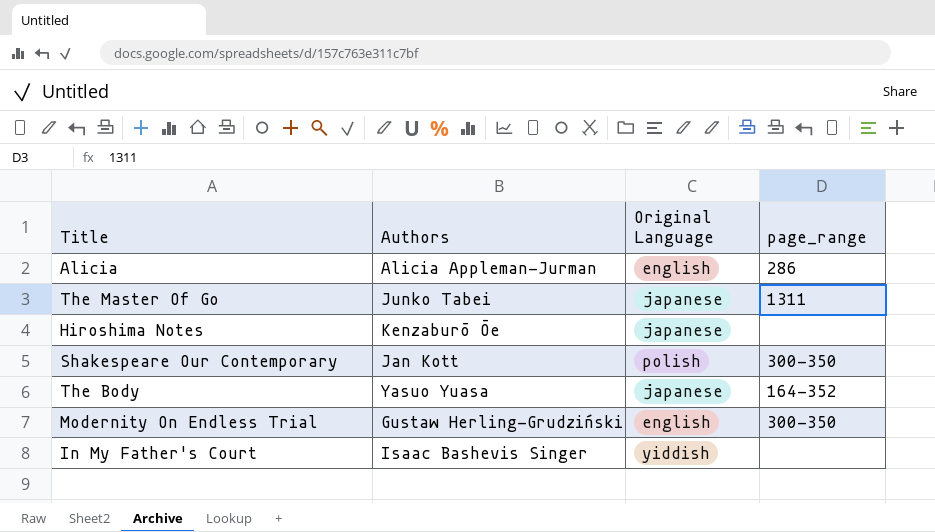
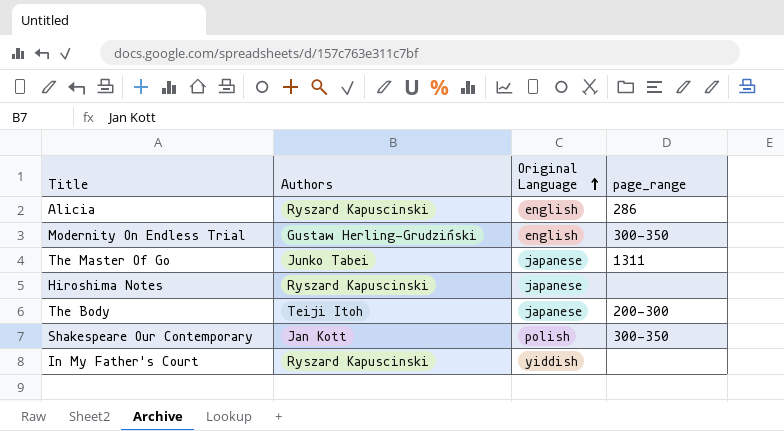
row order: none -> Original Language ascending
Alicia | Authors: Alicia Appleman-Jurman -> Ryszard Kapuscinski
Hiroshima Notes | Authors: Kenzaburō Ōe -> Ryszard Kapuscinski
The Body | Authors: Yasuo Yuasa -> Teiji Itoh
The Body | page_range: 164-352 -> 200-300
In My Father's Court | Authors: Isaac Bashevis Singer -> Ryszard Kapuscinski

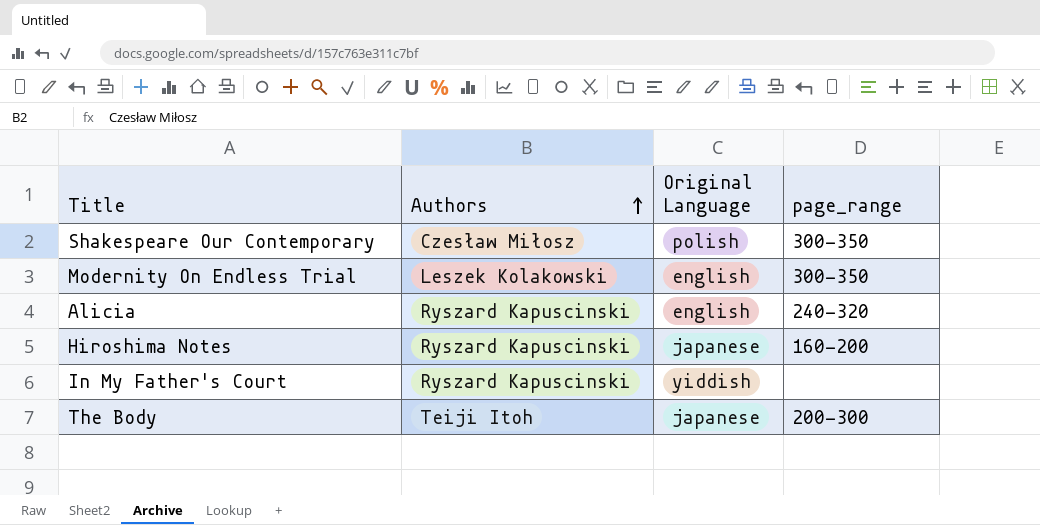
row order: Original Language ascending -> Authors ascending
row The Master Of Go: Junko Tabei | japanese | 1311 -> none
Shakespeare Our Contemporary | Authors: Jan Kott -> Czesław Miłosz
Modernity On Endless Trial | Authors: Gustaw Herling-Grudziński -> Leszek Kolakowski
Alicia | page_range: 286 -> 240-320
Hiroshima Notes | page_range: none -> 160-200

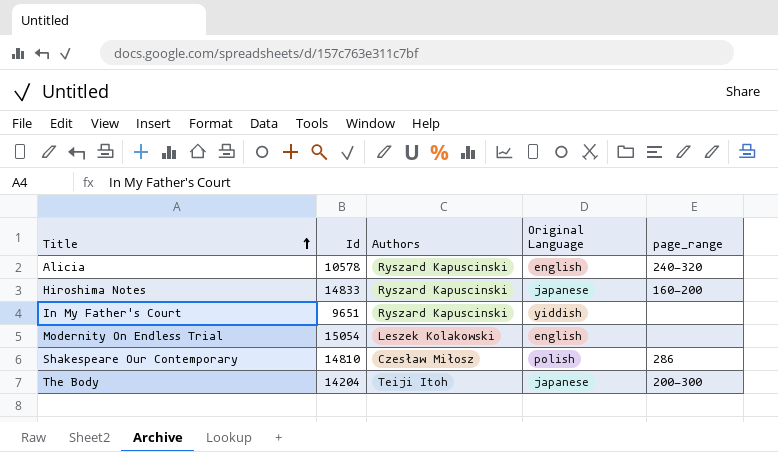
row order: Authors ascending -> Title ascending
column Id | position: none -> 2
Modernity On Endless Trial | page_range: 300-350 -> none
Shakespeare Our Contemporary | page_range: 300-350 -> 286

